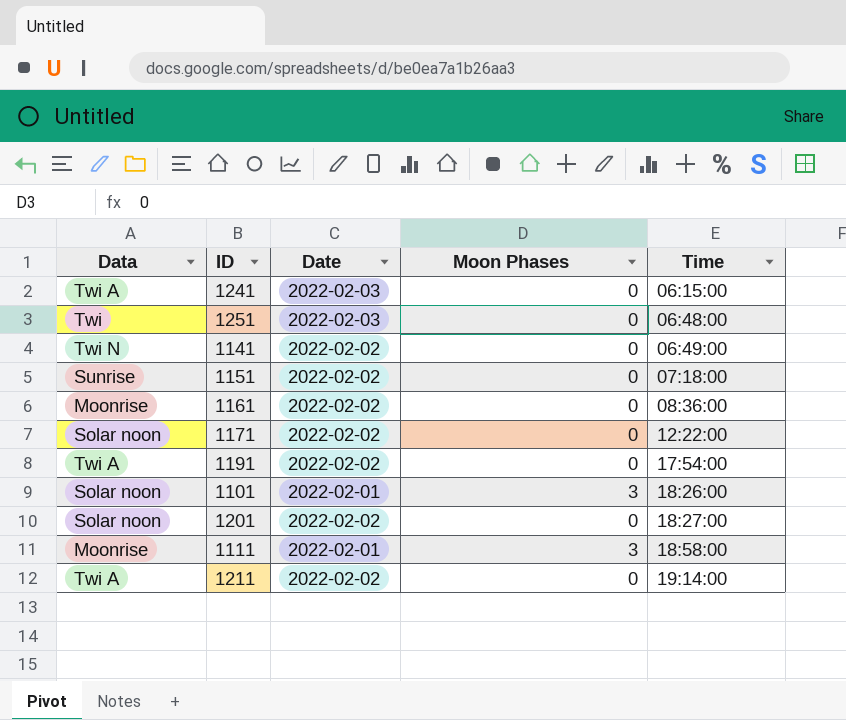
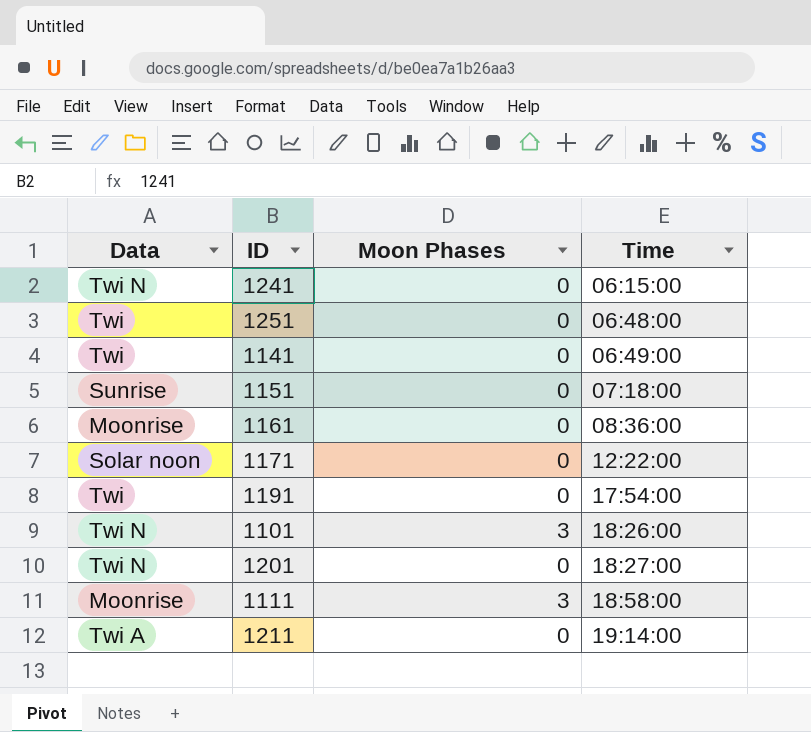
column Date | position: 3 -> none
1241 | Data: Twi A -> Twi N
1141 | Data: Twi N -> Twi
1191 | Data: Twi A -> Twi
1101 | Data: Solar noon -> Twi N
1201 | Data: Solar noon -> Twi N

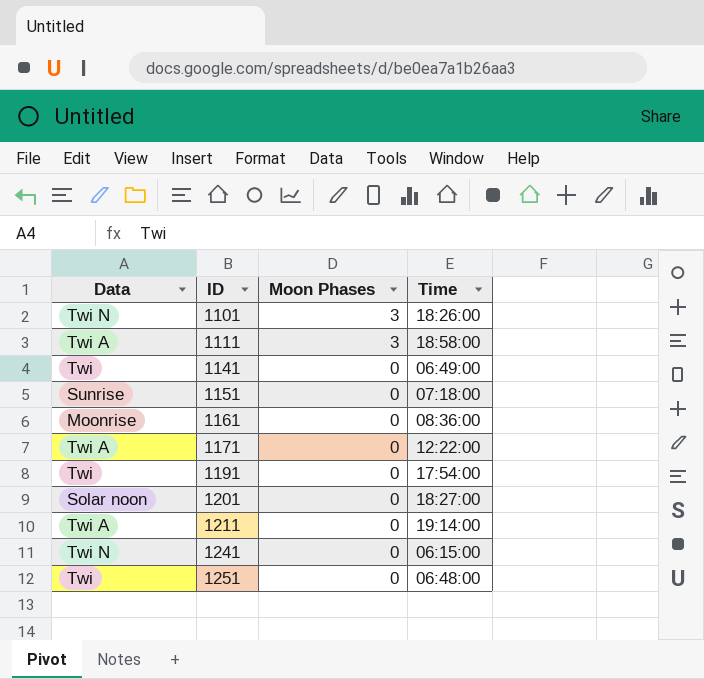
row order: Time ascending -> ID ascending
1111 | Data: Moonrise -> Twi A
1171 | Data: Solar noon -> Twi A
1201 | Data: Twi N -> Solar noon

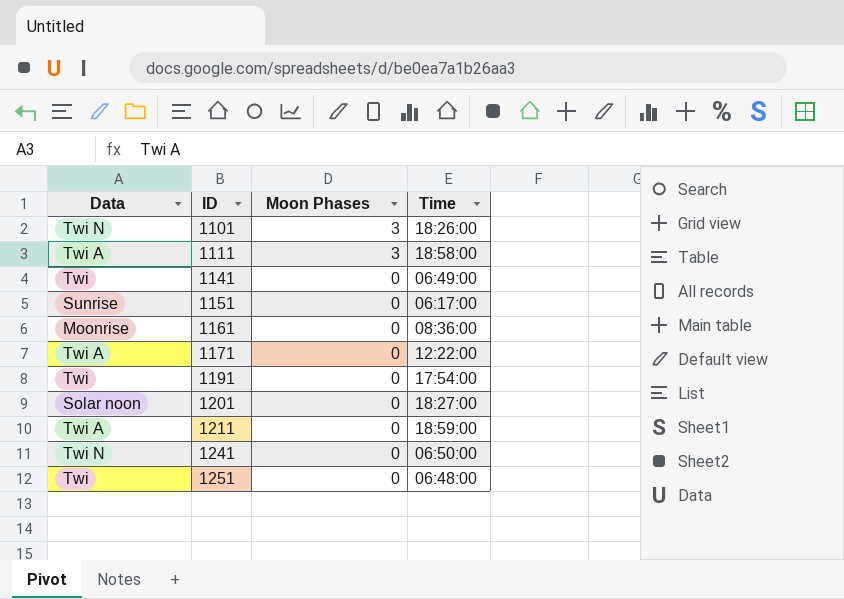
1151 | Time: 07:18:00 -> 06:17:00
1211 | Time: 19:14:00 -> 18:59:00
1241 | Time: 06:15:00 -> 06:50:00

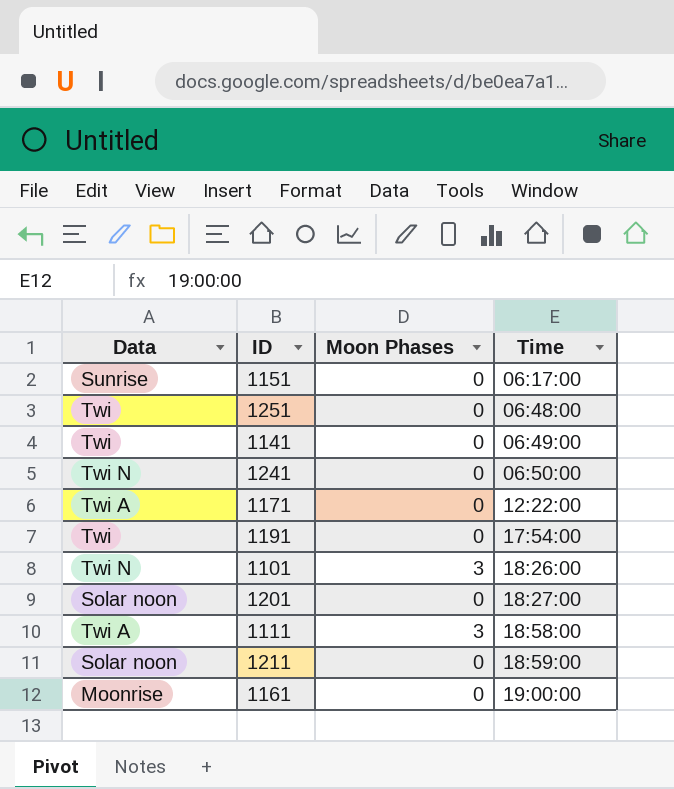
row order: ID ascending -> Time ascending
1211 | Data: Twi A -> Solar noon
1161 | Time: 08:36:00 -> 19:00:00

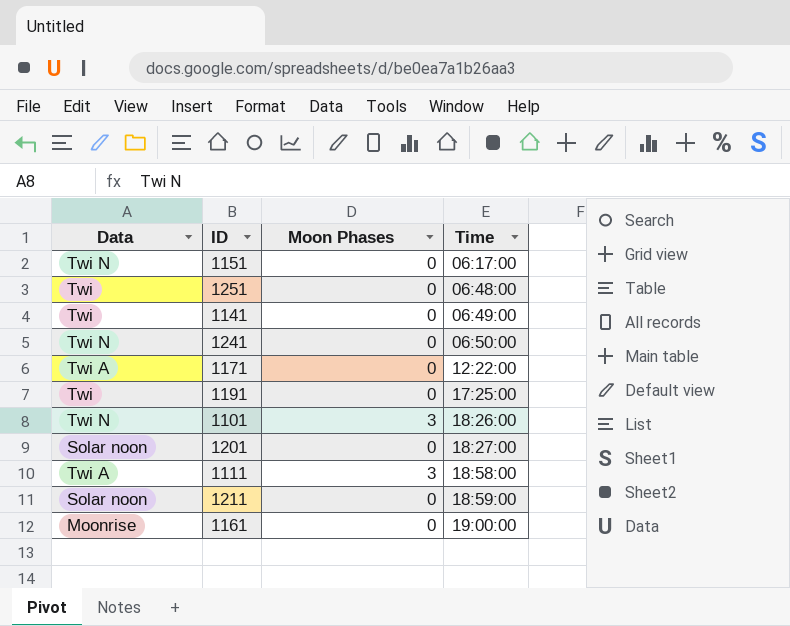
1151 | Data: Sunrise -> Twi N
1191 | Time: 17:54:00 -> 17:25:00

